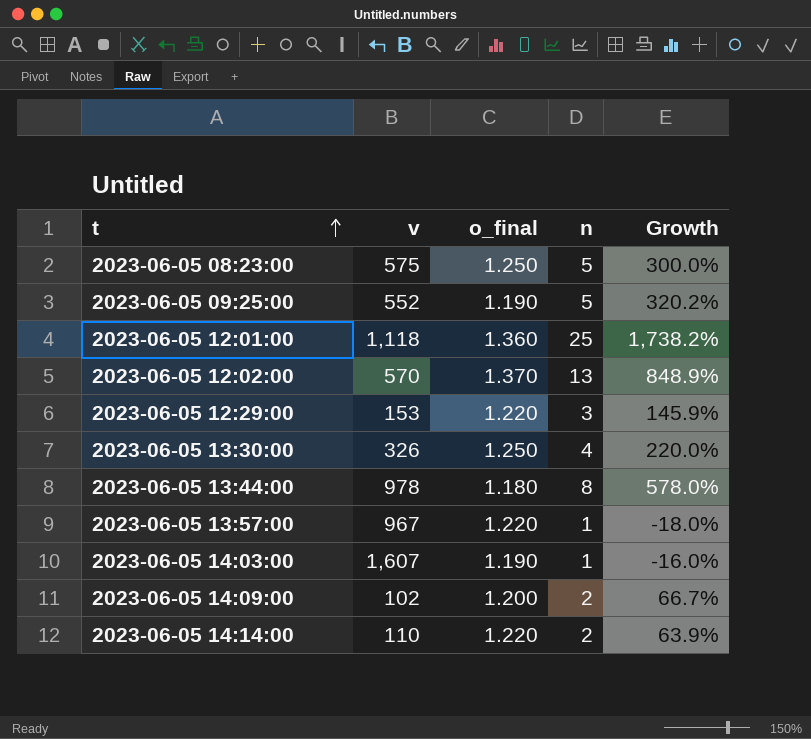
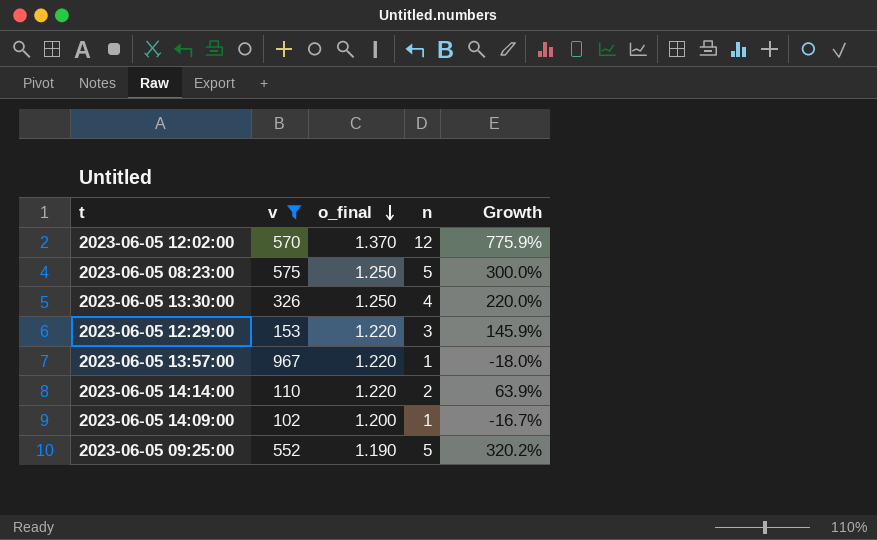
filter: none -> v <= 967
row order: t ascending -> o_final descending
2023-06-05 12:02:00 | n: 13 -> 12
2023-06-05 12:02:00 | Growth: 848.9% -> 775.9%
2023-06-05 14:09:00 | n: 2 -> 1
2023-06-05 14:09:00 | Growth: 66.7% -> -16.7%

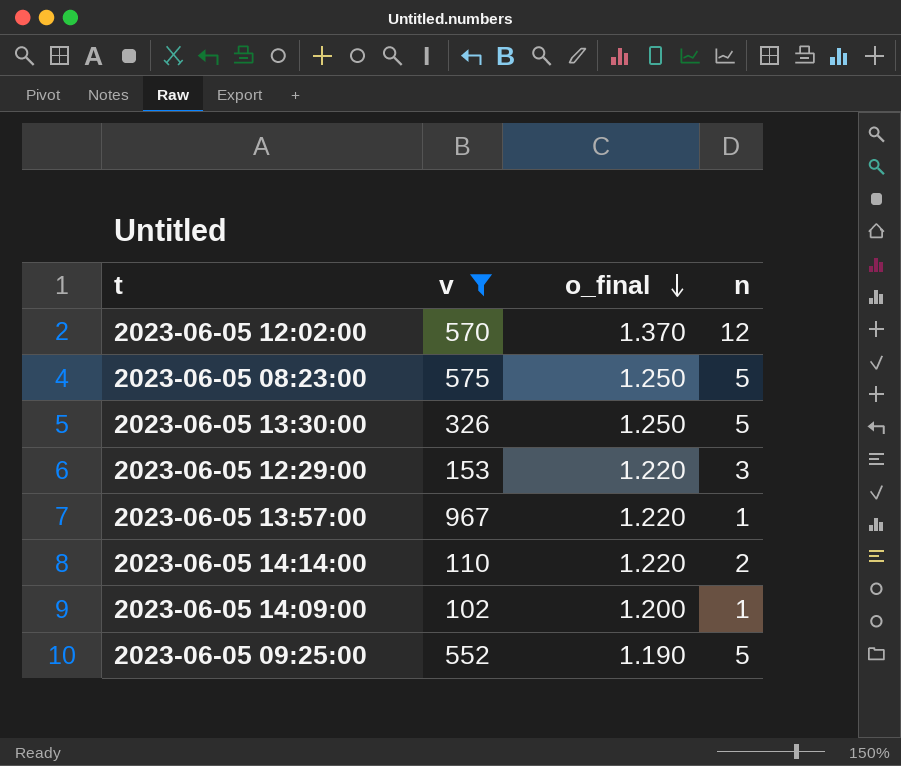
column Growth | formula: ([n] - [o_final]) / [o_final] -> none
2023-06-05 13:30:00 | n: 4 -> 5

